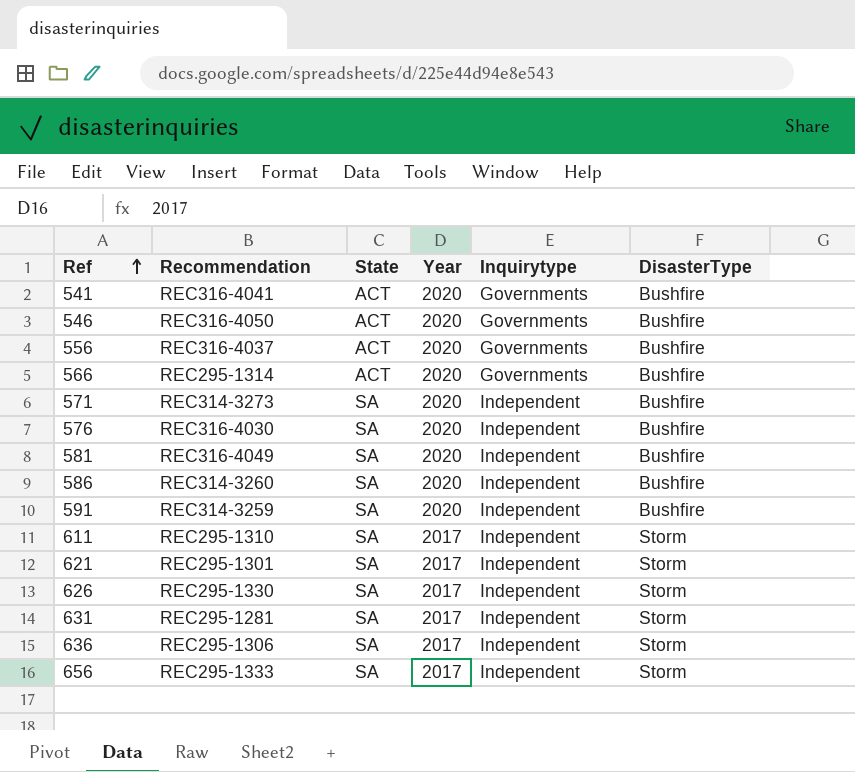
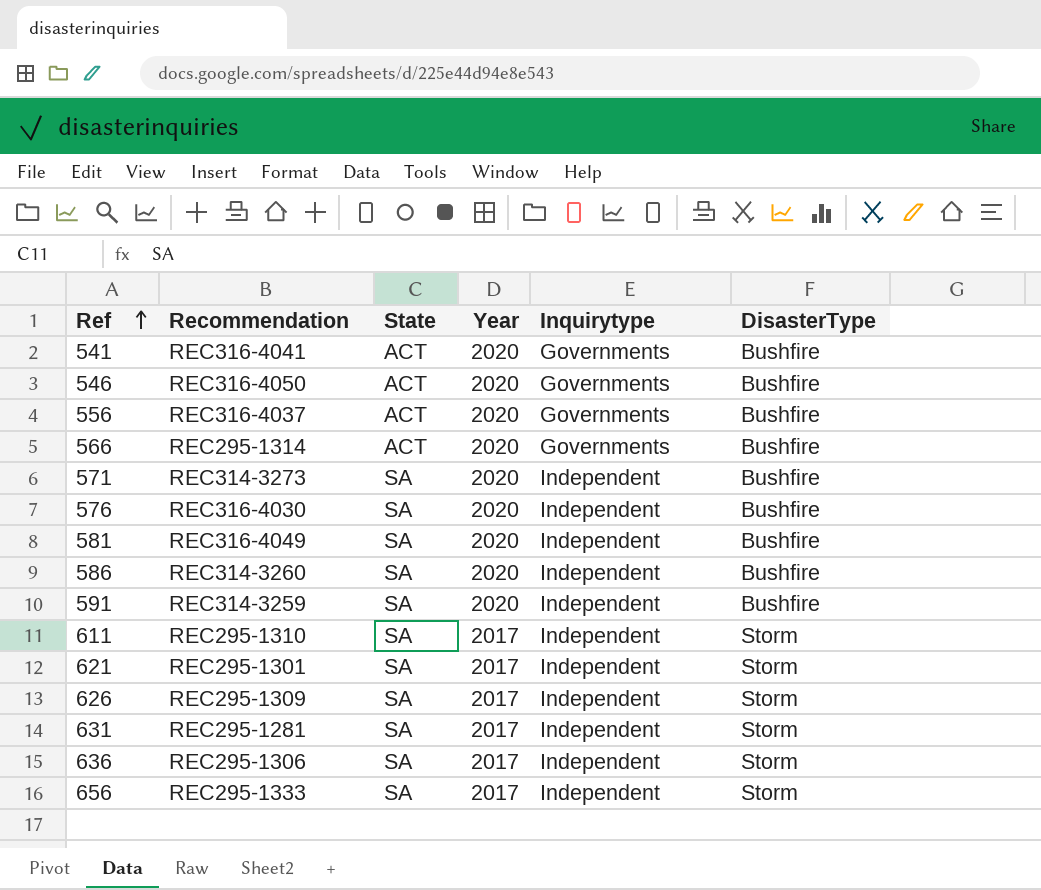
626 | Recommendation: REC295-1330 -> REC295-1309

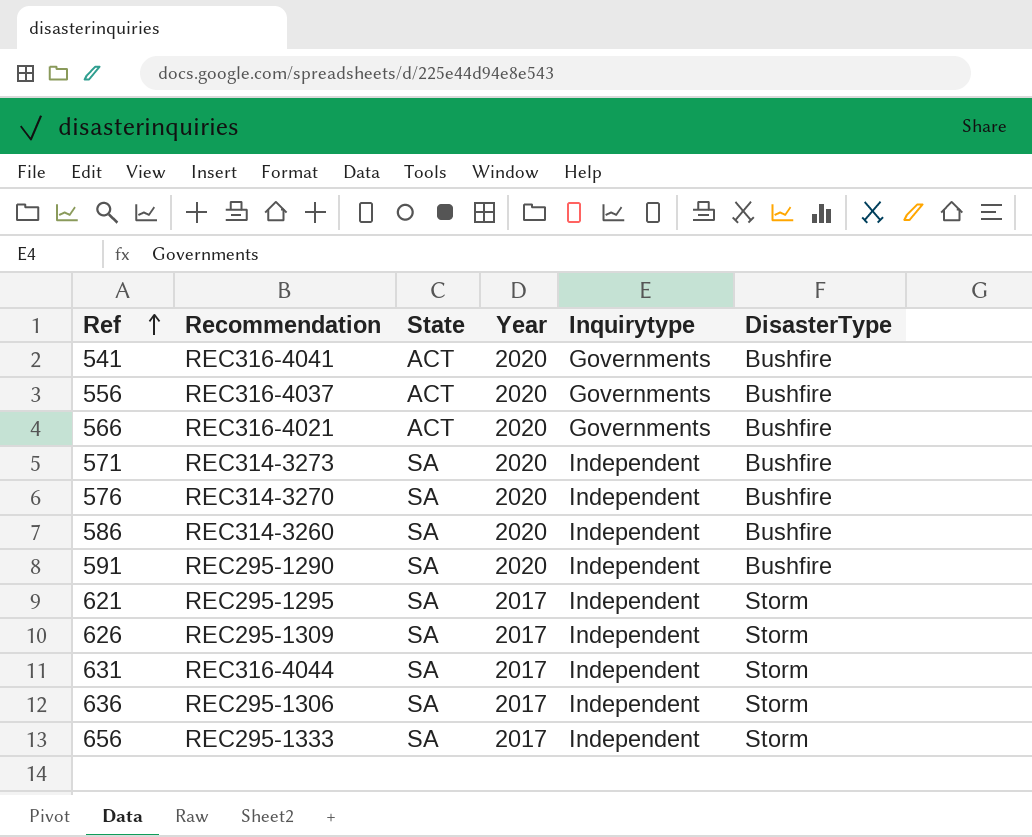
row 546: REC316-4050 | ACT | 2020 | Governments | Bushfire -> none
row 581: REC316-4049 | SA | 2020 | Independent | Bushfire -> none
row 611: REC295-1310 | SA | 2017 | Independent | Storm -> none
566 | Recommendation: REC295-1314 -> REC316-4021
576 | Recommendation: REC316-4030 -> REC314-3270
591 | Recommendation: REC314-3259 -> REC295-1290
621 | Recommendation: REC295-1301 -> REC295-1295
631 | Recommendation: REC295-1281 -> REC316-4044

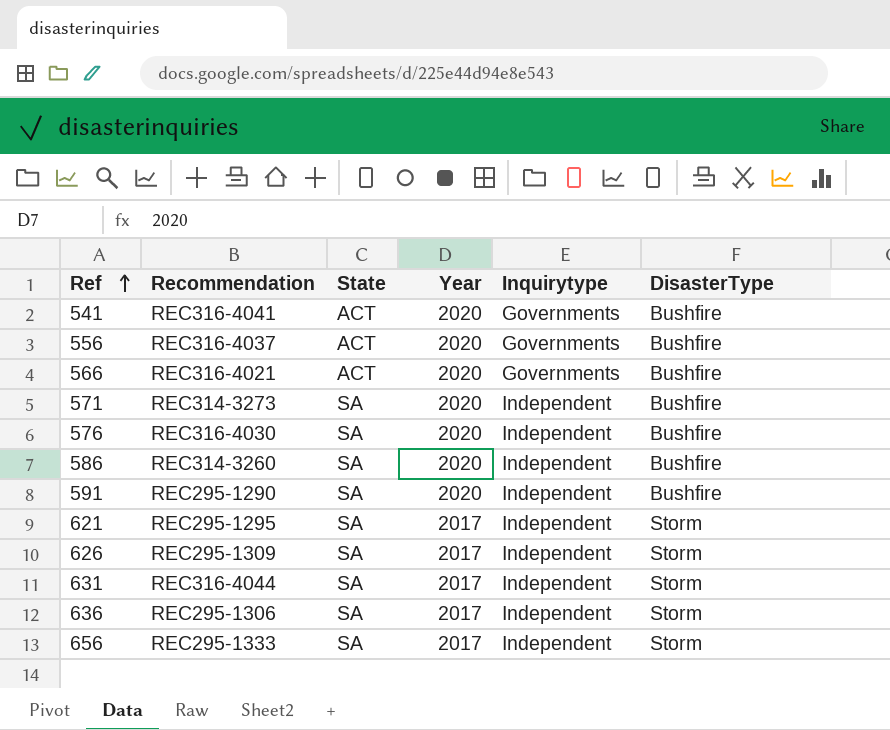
576 | Recommendation: REC314-3270 -> REC316-4030

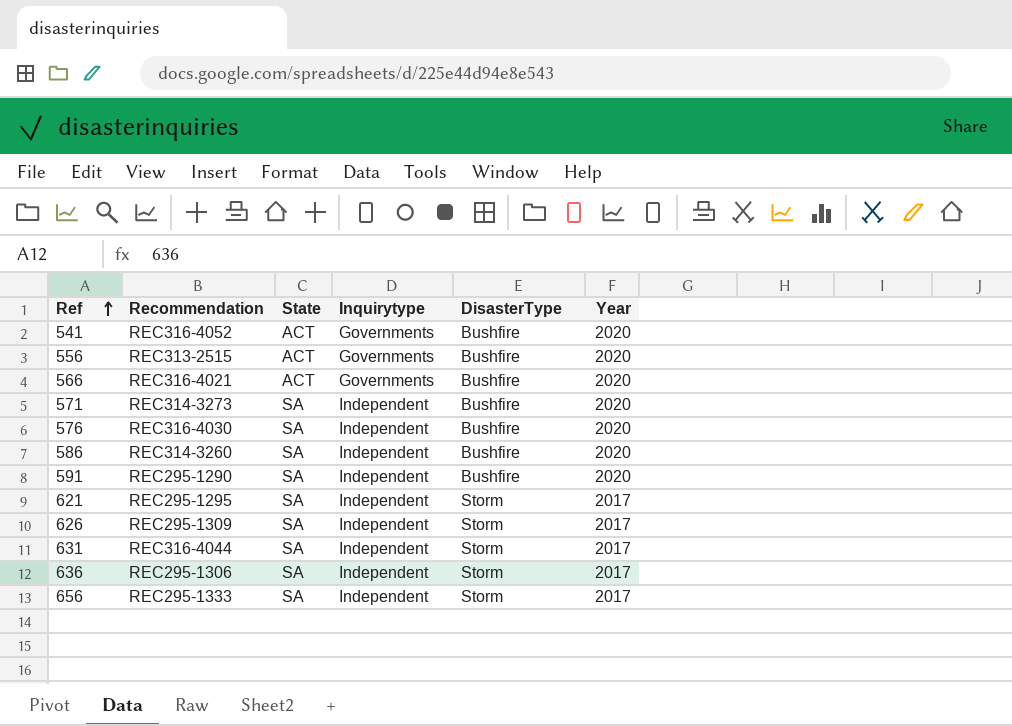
column Year | position: 4 -> 6
541 | Recommendation: REC316-4041 -> REC316-4052
556 | Recommendation: REC316-4037 -> REC313-2515

